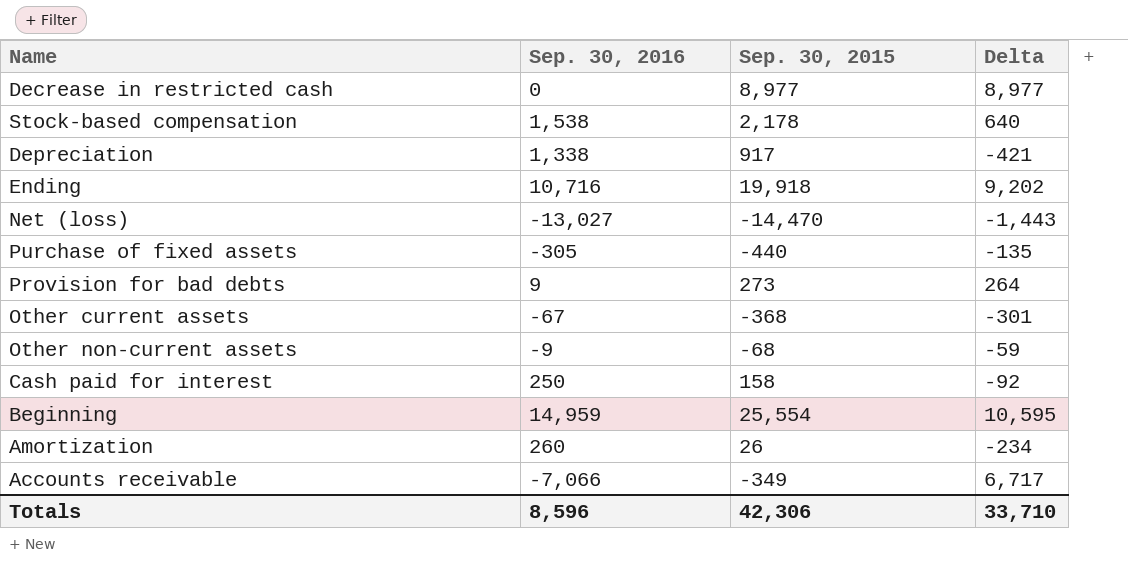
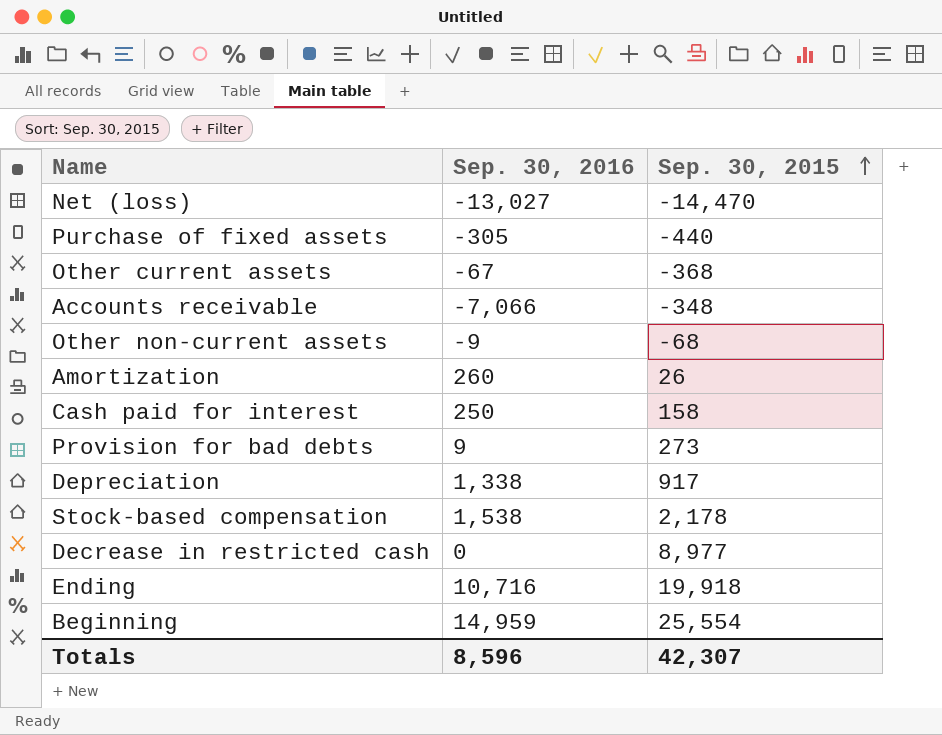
row order: none -> Sep. 30, 2015 ascending
column Delta | formula: [Sep. 30, 2015] - [Sep. 30, 2016] -> none
Accounts receivable | Sep. 30, 2015: -349 -> -348
Totals | Sep. 30, 2015: 42,306 -> 42,307

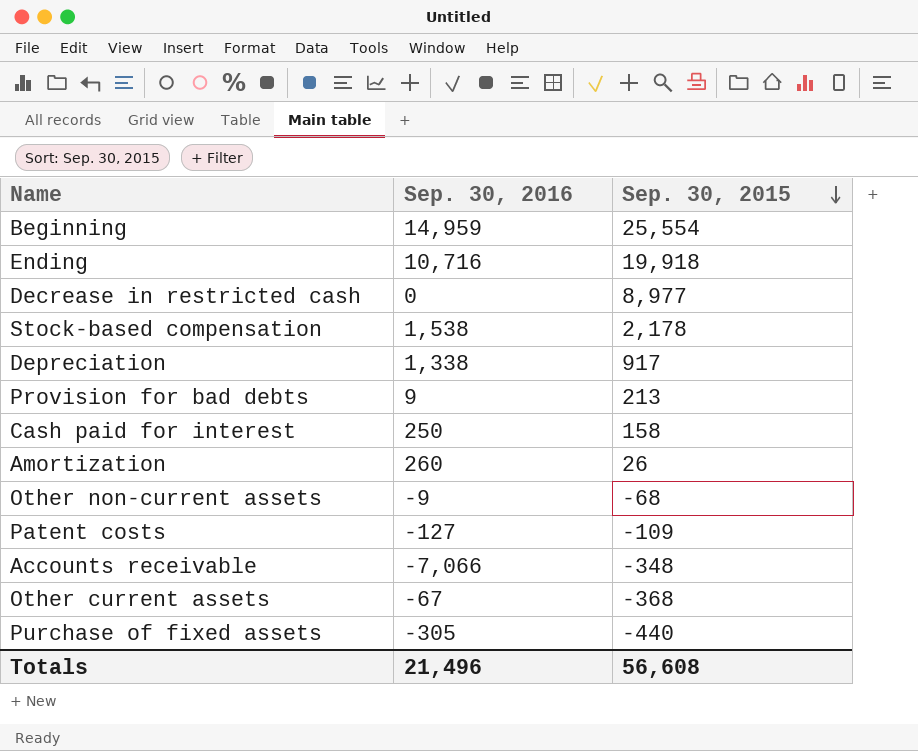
row order: Sep. 30, 2015 ascending -> Sep. 30, 2015 descending
row Net (loss): -13,027 | -14,470 -> none
Provision for bad debts | Sep. 30, 2015: 273 -> 213
row Patent costs: none -> -127 | -109
Totals | Sep. 30, 2016: 8,596 -> 21,496
Totals | Sep. 30, 2015: 42,307 -> 56,608

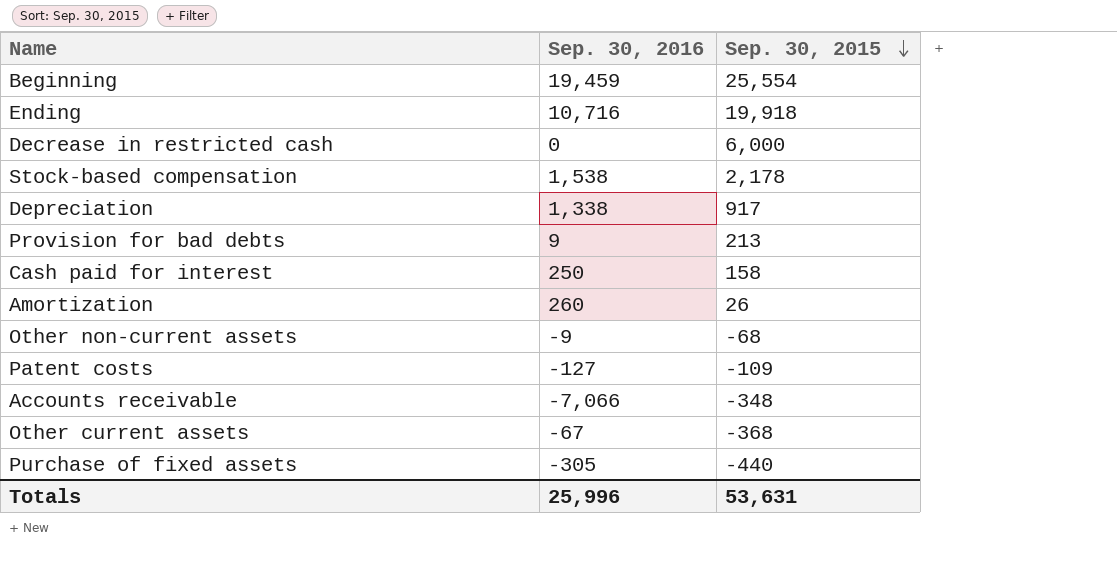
Beginning | Sep. 30, 2016: 14,959 -> 19,459
Decrease in restricted cash | Sep. 30, 2015: 8,977 -> 6,000
Totals | Sep. 30, 2016: 21,496 -> 25,996
Totals | Sep. 30, 2015: 56,608 -> 53,631

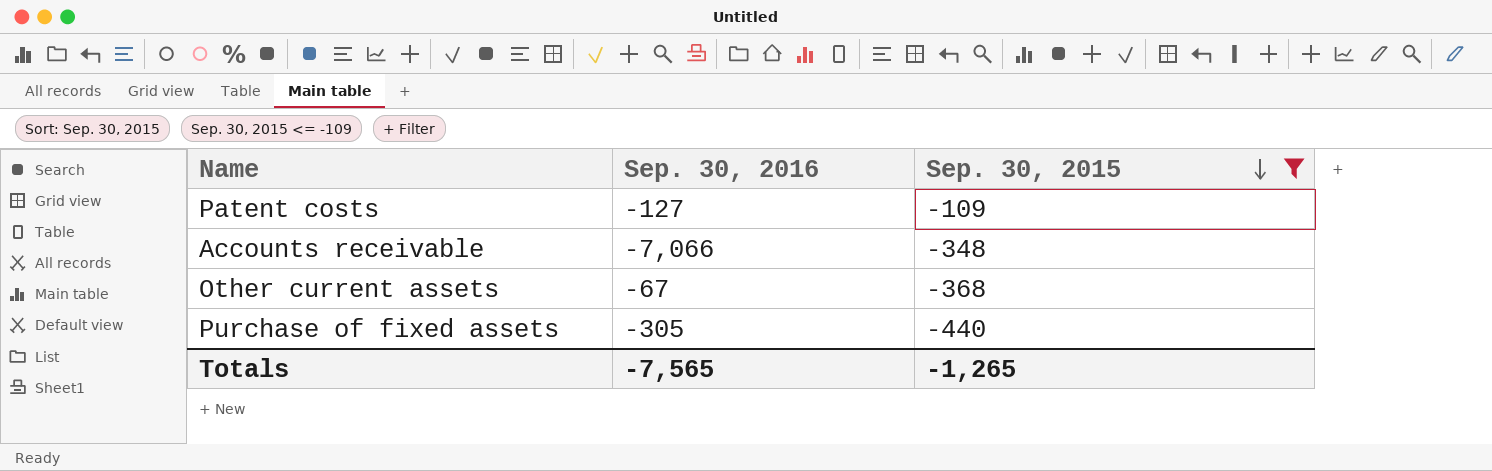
filter: none -> Sep. 30, 2015 <= -109
Totals | Sep. 30, 2016: 25,996 -> -7,565
Totals | Sep. 30, 2015: 53,631 -> -1,265

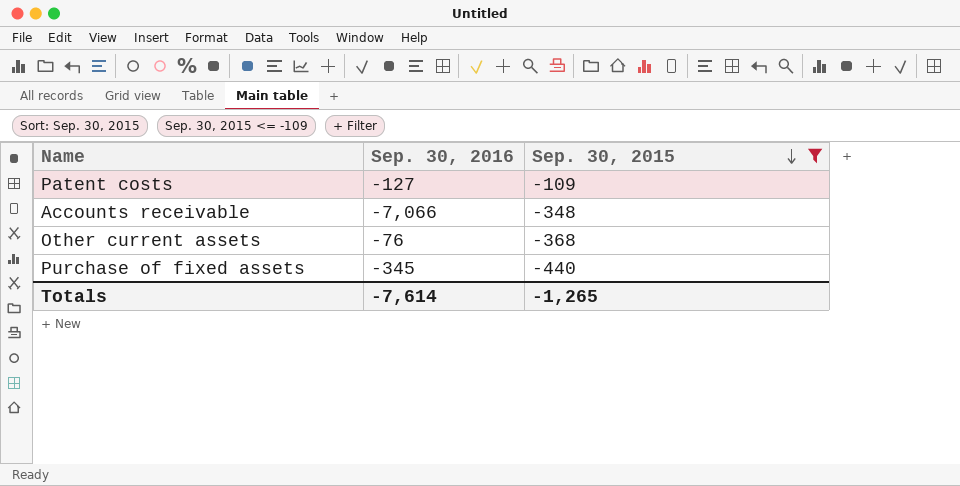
Other current assets | Sep. 30, 2016: -67 -> -76
Purchase of fixed assets | Sep. 30, 2016: -305 -> -345
Totals | Sep. 30, 2016: -7,565 -> -7,614

